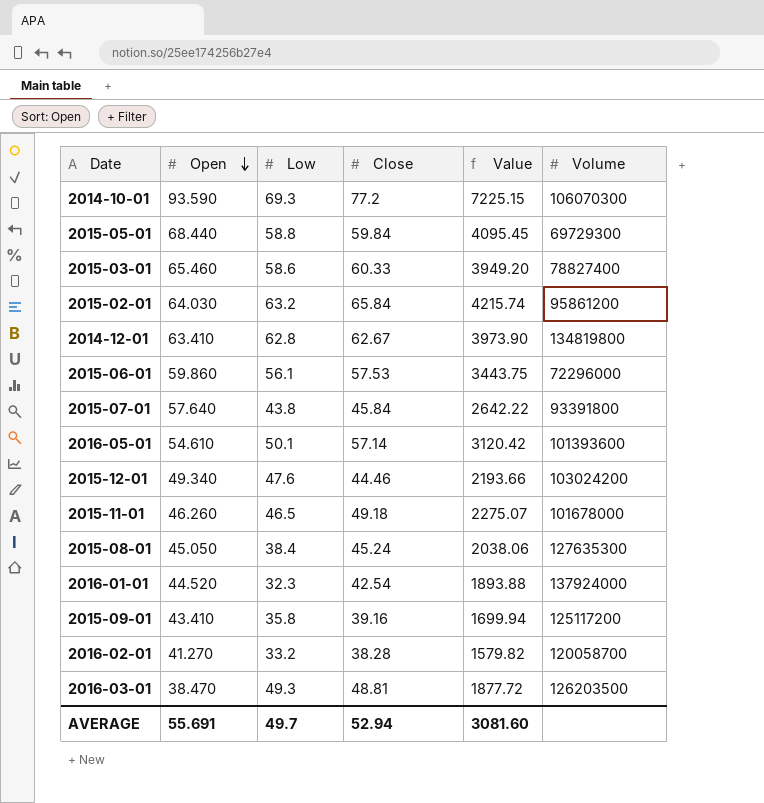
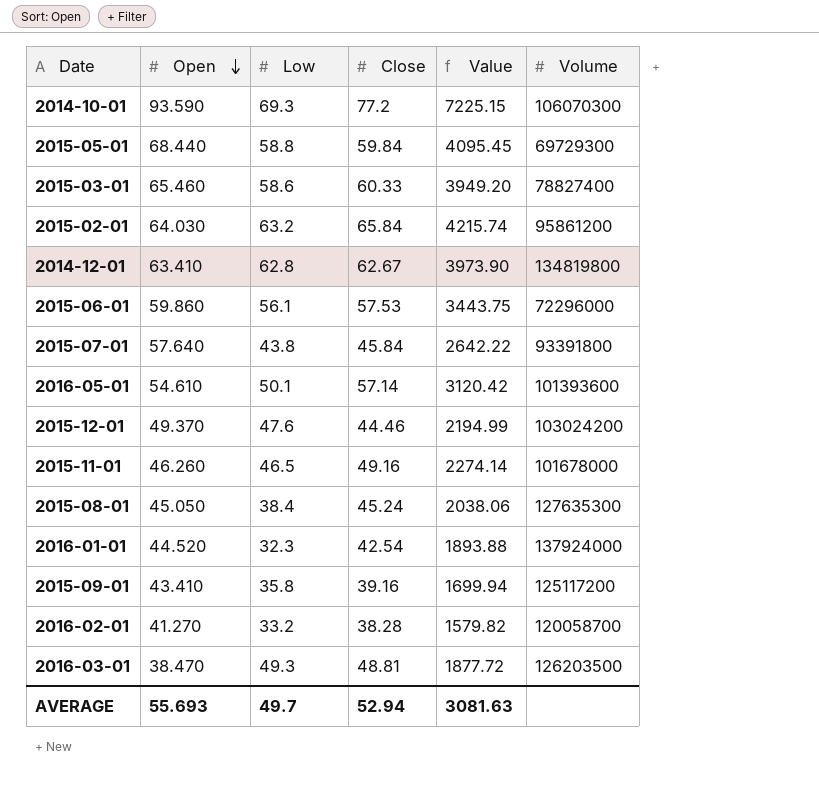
2015-12-01 | Open: 49.340 -> 49.370
2015-12-01 | Value: 2193.66 -> 2194.99
2015-11-01 | Close: 49.18 -> 49.16
2015-11-01 | Value: 2275.07 -> 2274.14
AVERAGE | Open: 55.691 -> 55.693
AVERAGE | Value: 3081.60 -> 3081.63

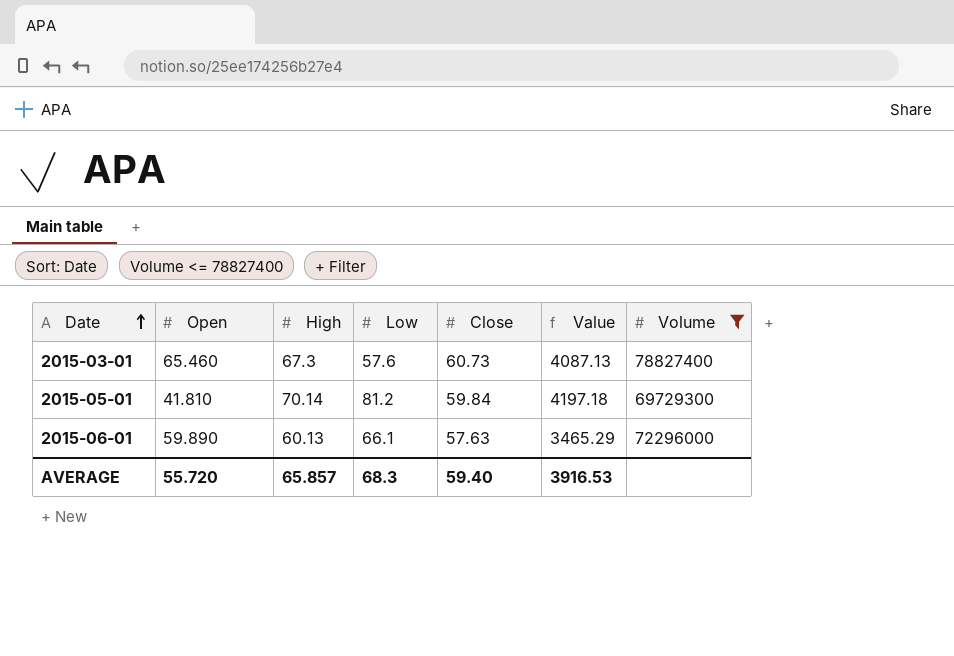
filter: none -> Volume <= 78827400
row order: Open descending -> Date ascending
column High | position: none -> 3
column Value | formula: [Open] * [Close] -> [High] * [Close]
2015-03-01 | Low: 58.6 -> 57.6
2015-03-01 | Close: 60.33 -> 60.73
2015-05-01 | Open: 68.440 -> 41.810
2015-05-01 | Low: 58.8 -> 81.2
2015-06-01 | Open: 59.860 -> 59.890
2015-06-01 | Low: 56.1 -> 66.1
2015-06-01 | Close: 57.53 -> 57.63
AVERAGE | Open: 55.693 -> 55.720
AVERAGE | Low: 49.7 -> 68.3
AVERAGE | Close: 52.94 -> 59.40
AVERAGE | Value: 3081.63 -> 3916.53

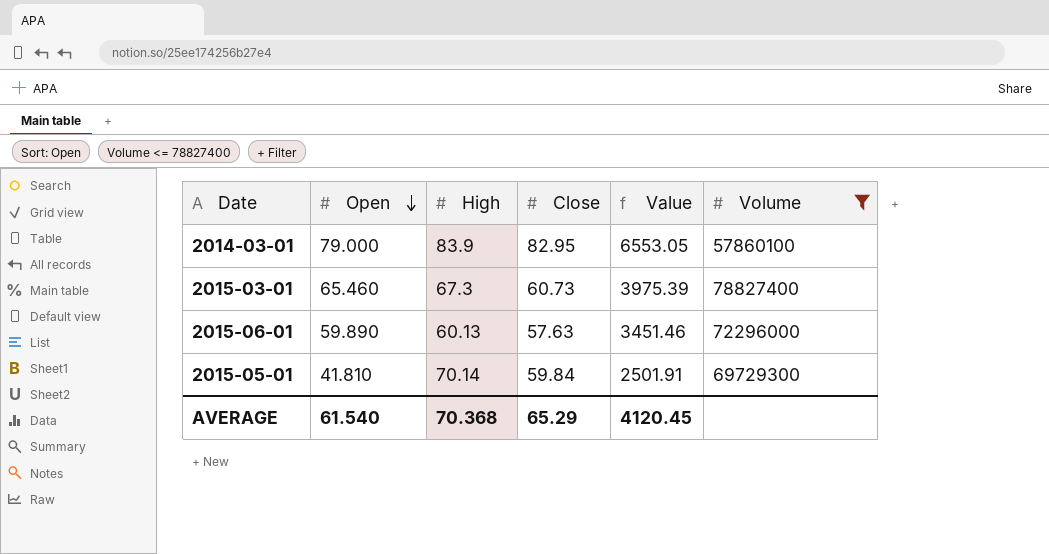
row order: Date ascending -> Open descending
column Low | position: 4 -> none
column Value | formula: [High] * [Close] -> [Open] * [Close]
row 2014-03-01: none -> 79.000 | 83.9 | 82.95 | 6553.05 | 57860100
AVERAGE | Open: 55.720 -> 61.540
AVERAGE | High: 65.857 -> 70.368
AVERAGE | Close: 59.40 -> 65.29
AVERAGE | Value: 3916.53 -> 4120.45

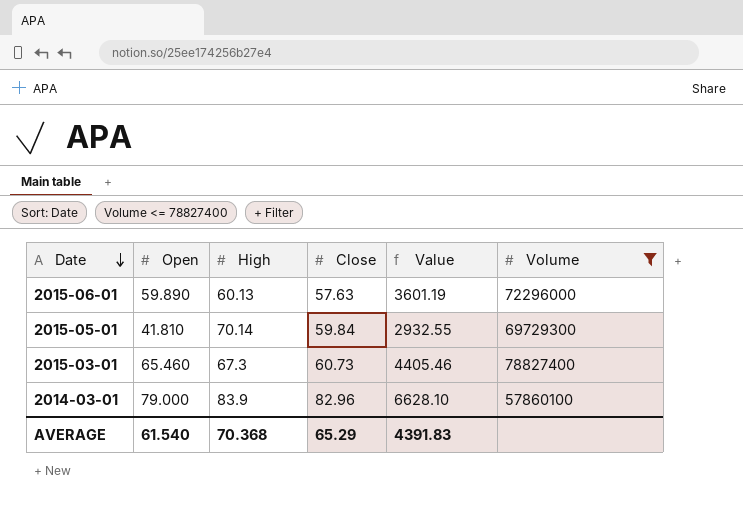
row order: Open descending -> Date descending
column Value | formula: [Open] * [Close] -> [Open] * [High]
2014-03-01 | Close: 82.95 -> 82.96
AVERAGE | Value: 4120.45 -> 4391.83

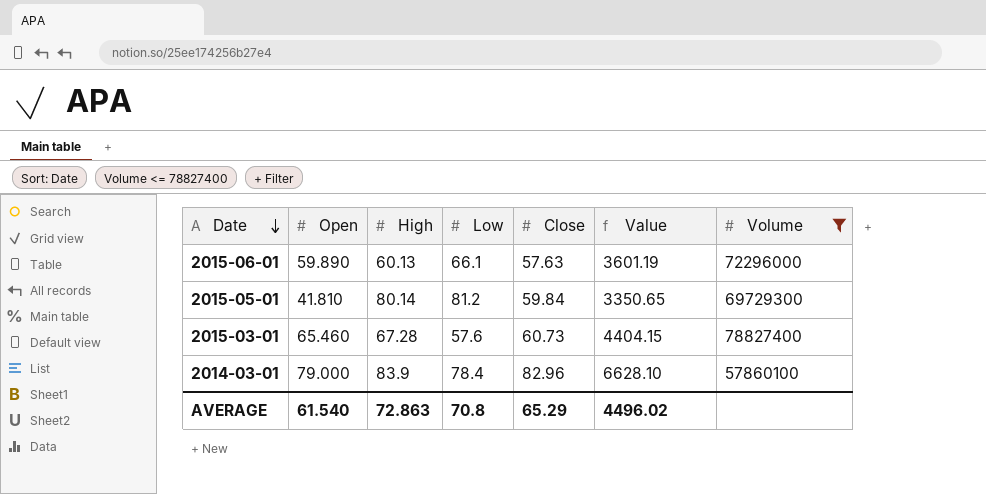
column Low | position: none -> 4
2015-05-01 | High: 70.14 -> 80.14
2015-05-01 | Value: 2932.55 -> 3350.65
2015-03-01 | High: 67.3 -> 67.28
2015-03-01 | Value: 4405.46 -> 4404.15
AVERAGE | High: 70.368 -> 72.863
AVERAGE | Value: 4391.83 -> 4496.02

